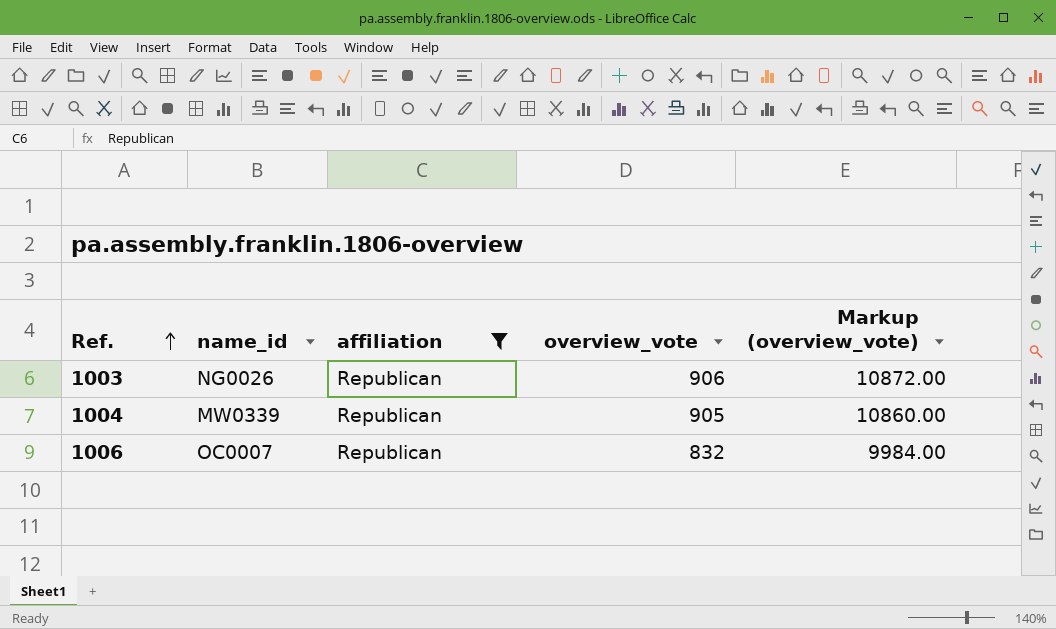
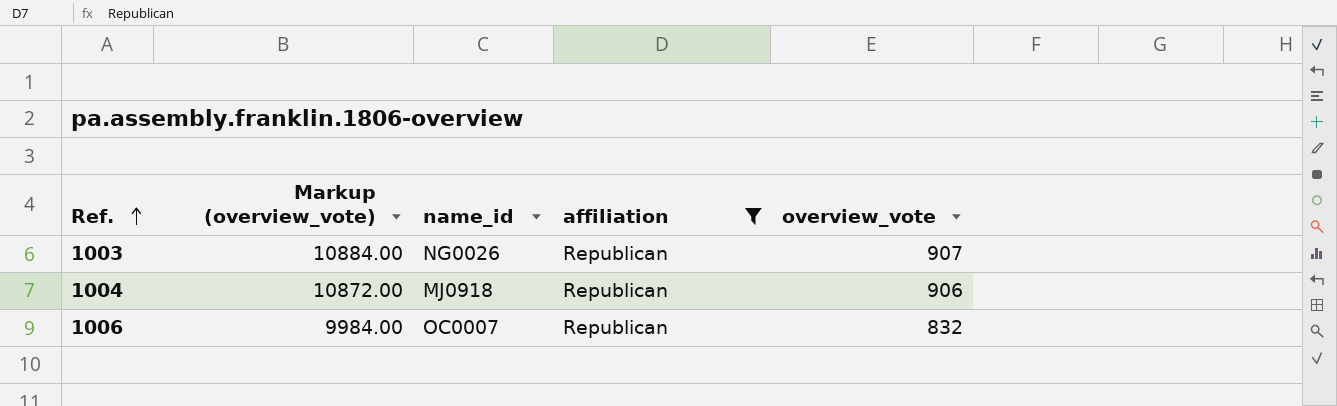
column Markup (overview_vote) | position: 5 -> 2
1003 | Markup (overview_vote): 10872.00 -> 10884.00
1003 | overview_vote: 906 -> 907
1004 | Markup (overview_vote): 10860.00 -> 10872.00
1004 | name_id: MW0339 -> MJ0918
1004 | overview_vote: 905 -> 906

